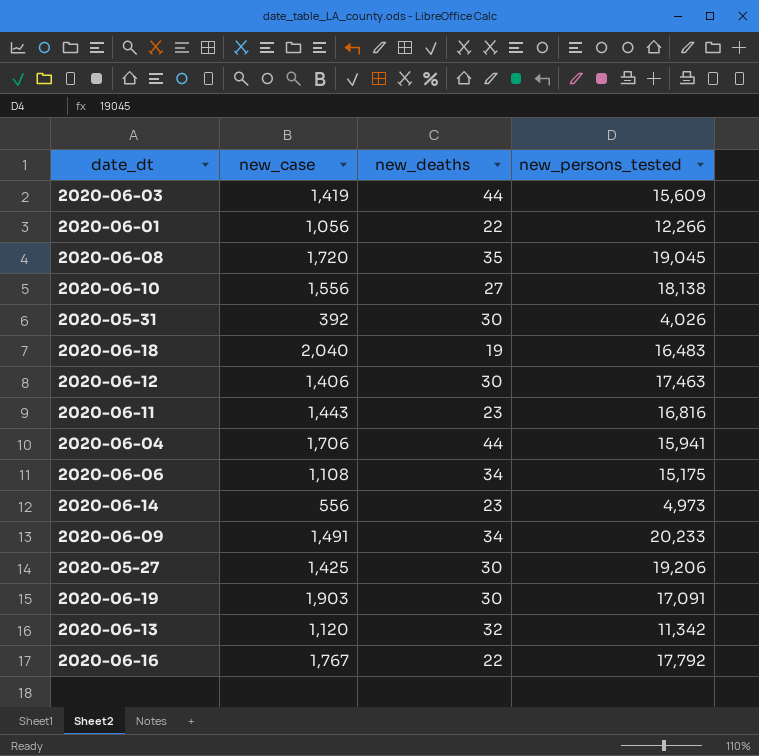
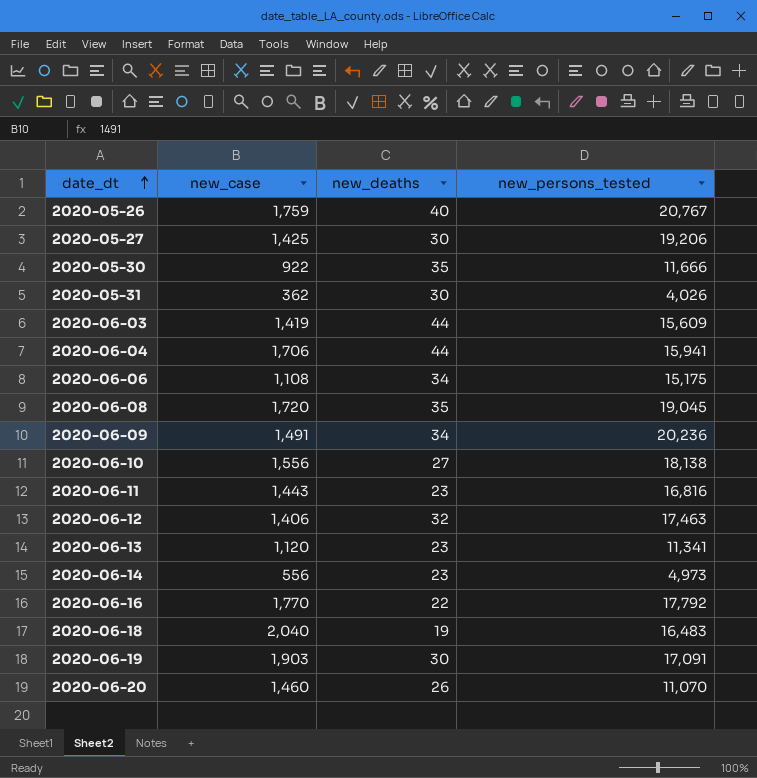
row order: none -> date_dt ascending
row 2020-06-01: 1,056 | 22 | 12,266 -> none
row 2020-05-26: none -> 1,759 | 40 | 20,767
row 2020-05-30: none -> 922 | 35 | 11,666
2020-05-31 | new_case: 392 -> 362
2020-06-09 | new_persons_tested: 20,233 -> 20,236
2020-06-12 | new_deaths: 30 -> 32
2020-06-13 | new_deaths: 32 -> 23
2020-06-13 | new_persons_tested: 11,342 -> 11,341
2020-06-16 | new_case: 1,767 -> 1,770
row 2020-06-20: none -> 1,460 | 26 | 11,070

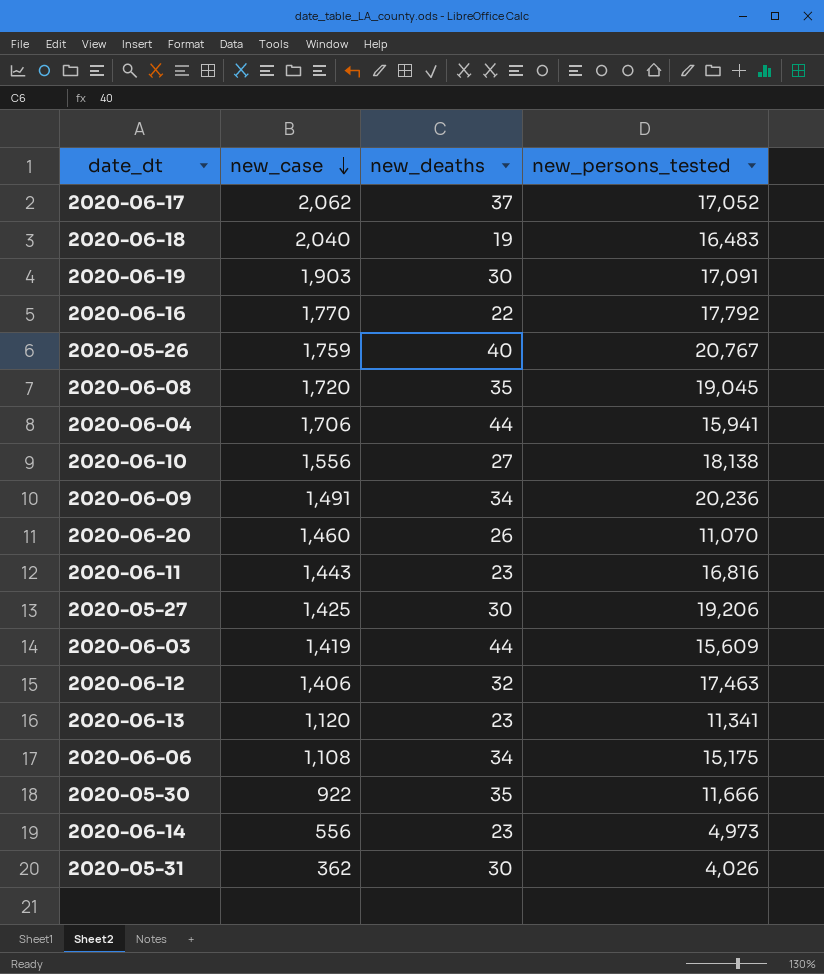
row order: date_dt ascending -> new_case descending
row 2020-06-17: none -> 2,062 | 37 | 17,052

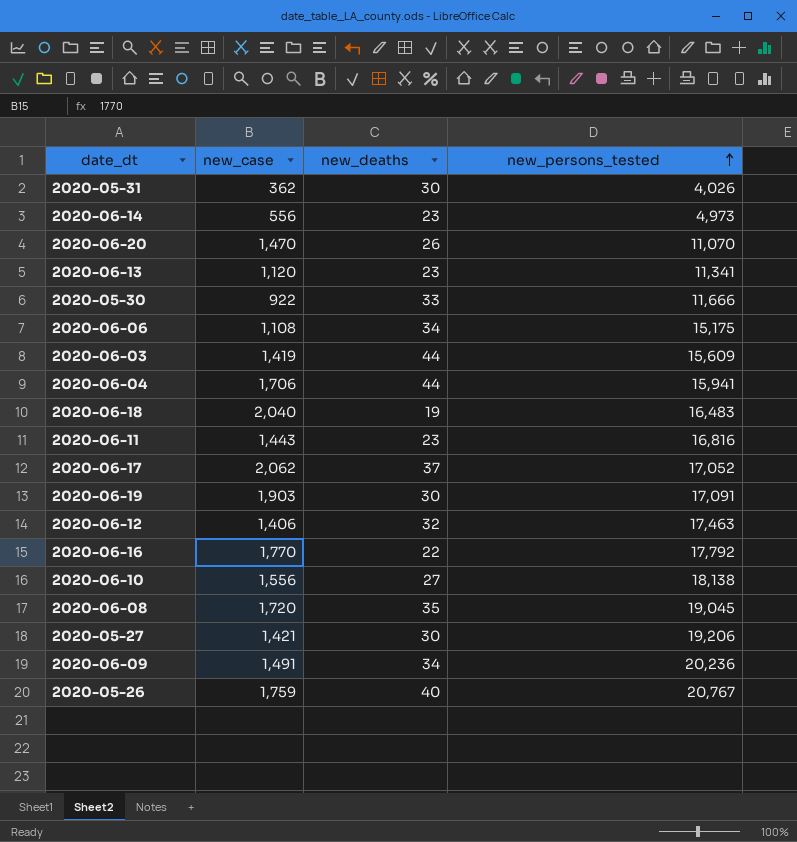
row order: new_case descending -> new_persons_tested ascending
2020-06-20 | new_case: 1,460 -> 1,470
2020-05-30 | new_deaths: 35 -> 33
2020-05-27 | new_case: 1,425 -> 1,421

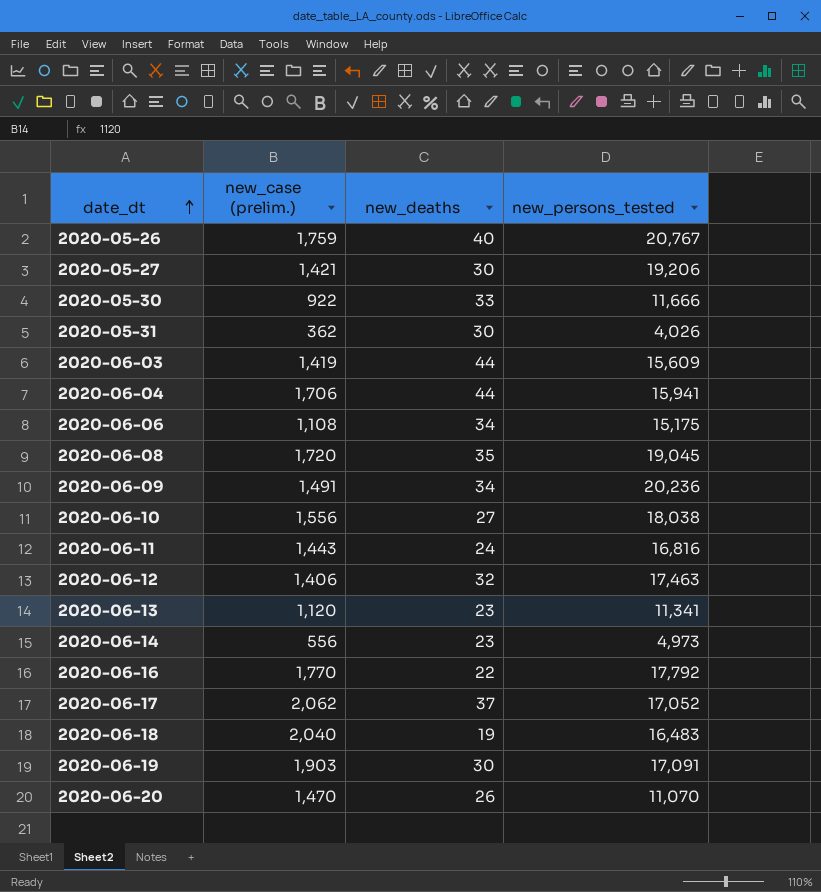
row order: new_persons_tested ascending -> date_dt ascending
column name: new_case -> new_case (prelim.)
2020-06-10 | new_persons_tested: 18,138 -> 18,038
2020-06-11 | new_deaths: 23 -> 24

